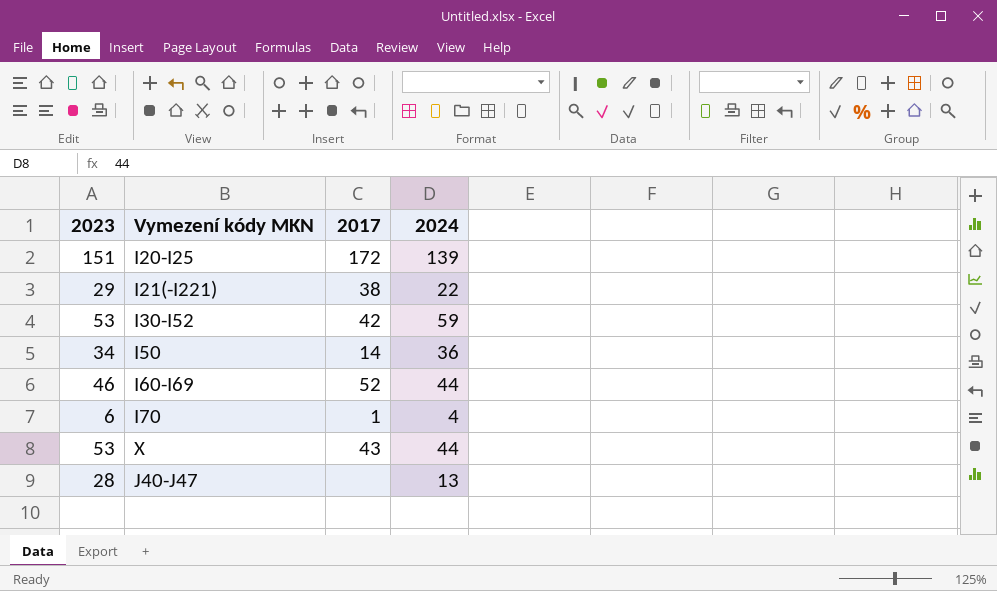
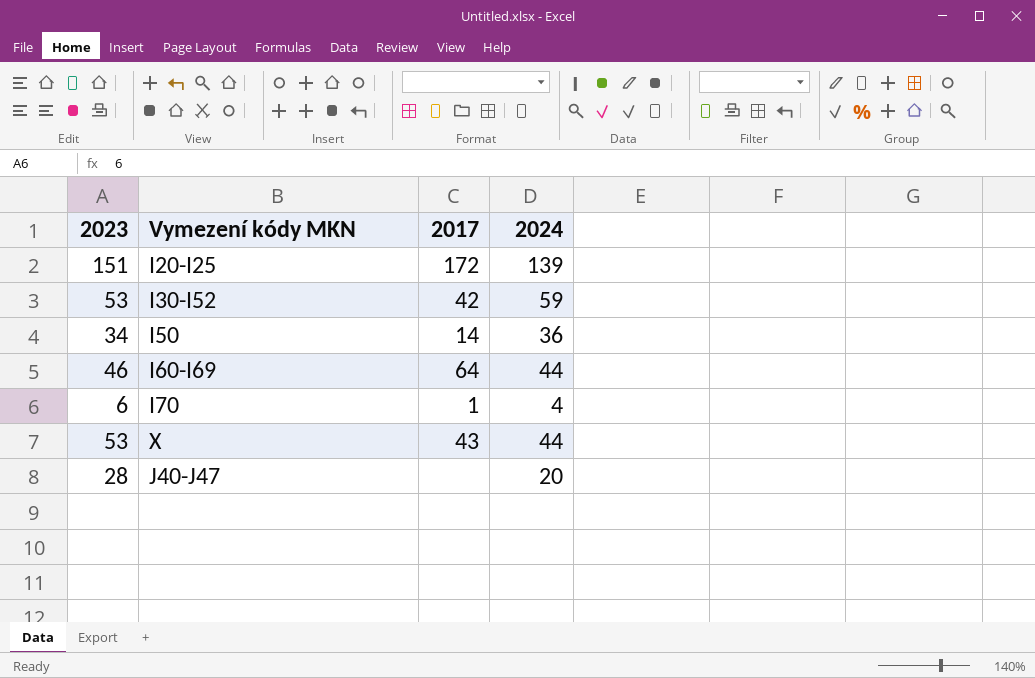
row I21(-I221): 29 | 38 | 22 -> none
I60-I69 | 2017: 52 -> 64
J40-J47 | 2024: 13 -> 20

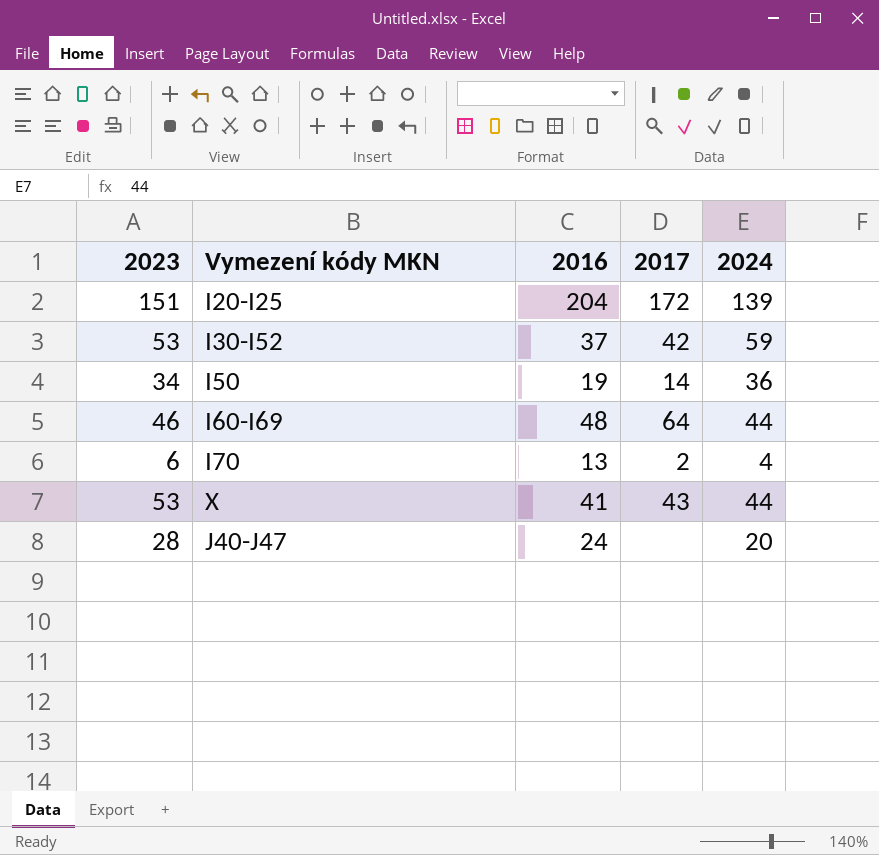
column 2016 | position: none -> 3
I70 | 2017: 1 -> 2

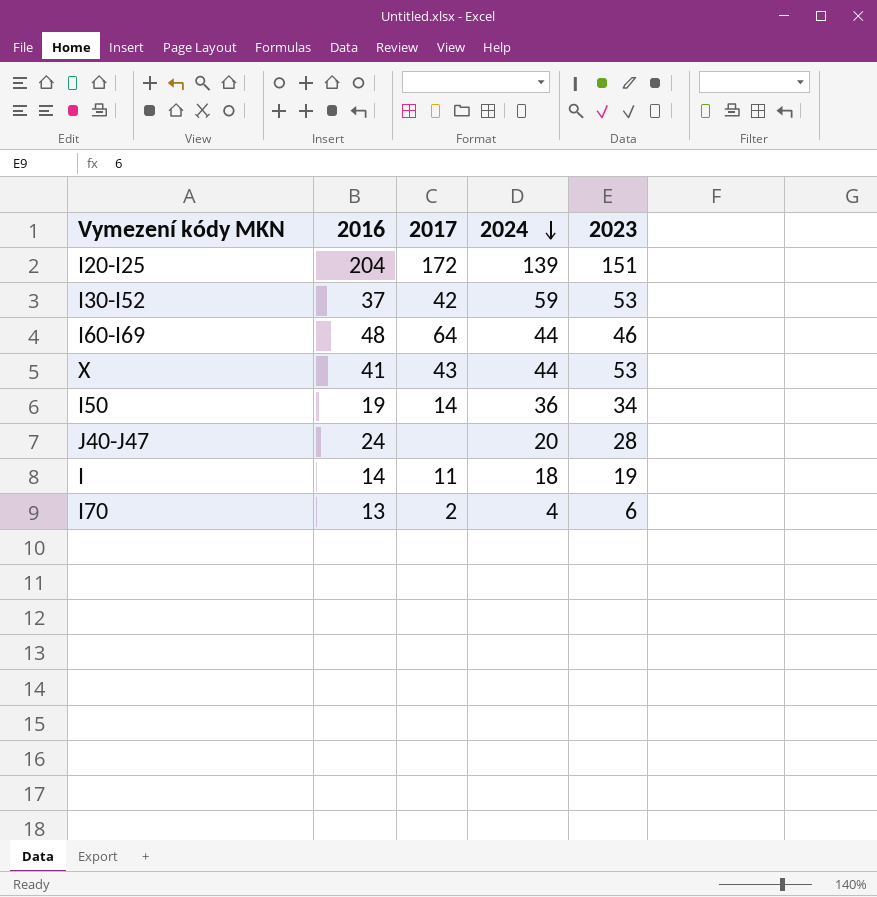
row order: none -> 2024 descending
column 2023 | position: 1 -> 5
row I: none -> 14 | 11 | 18 | 19

